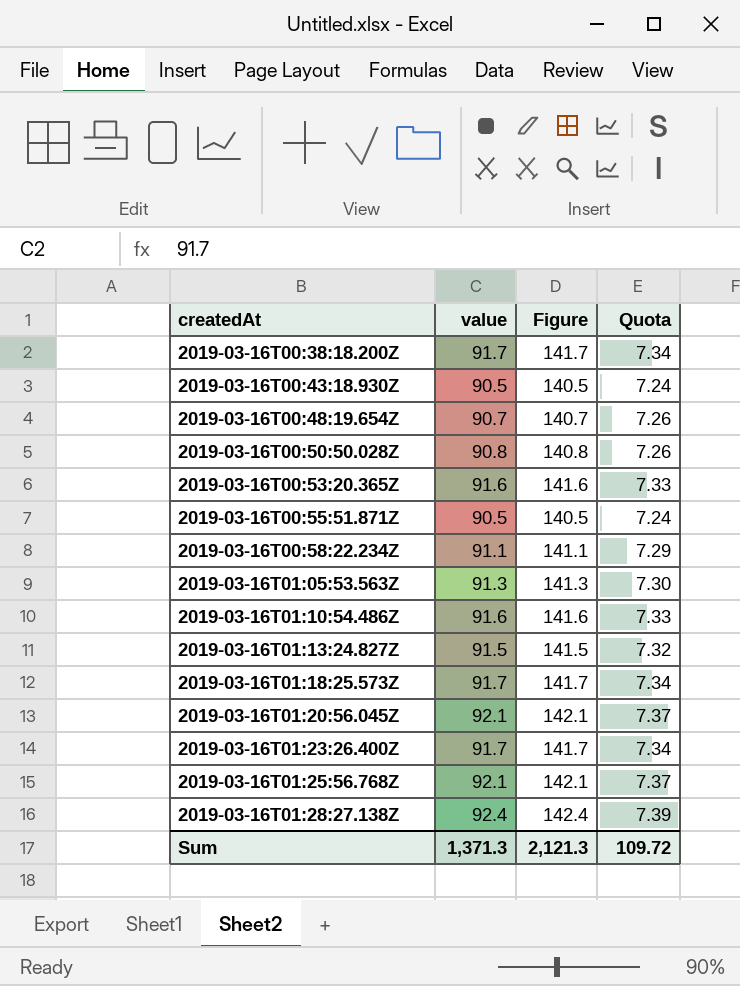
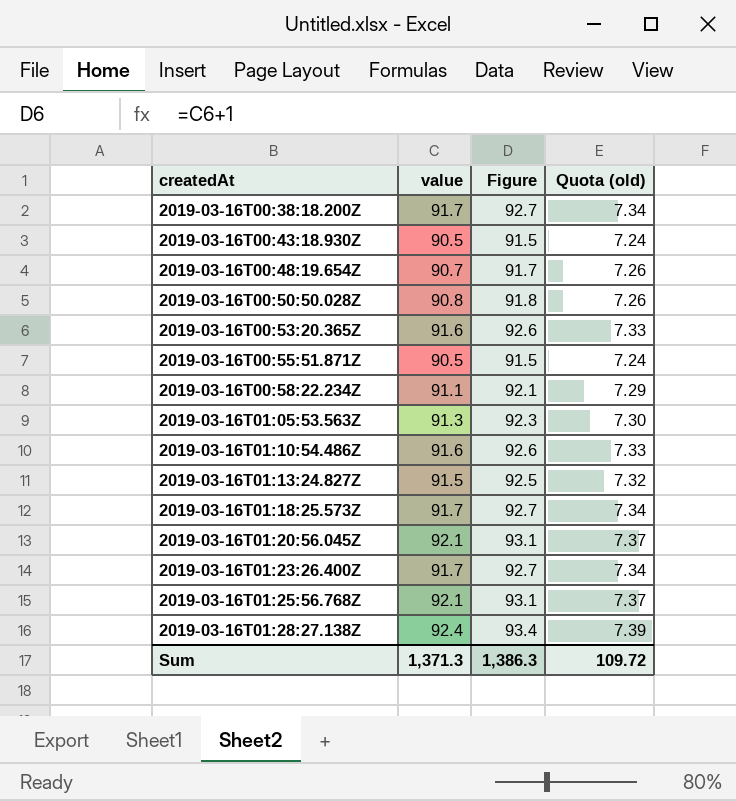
column Figure | formula: [value] + 50 -> [value] + 1
column name: Quota -> Quota (old)
Sum | Figure: 2,121.3 -> 1,386.3

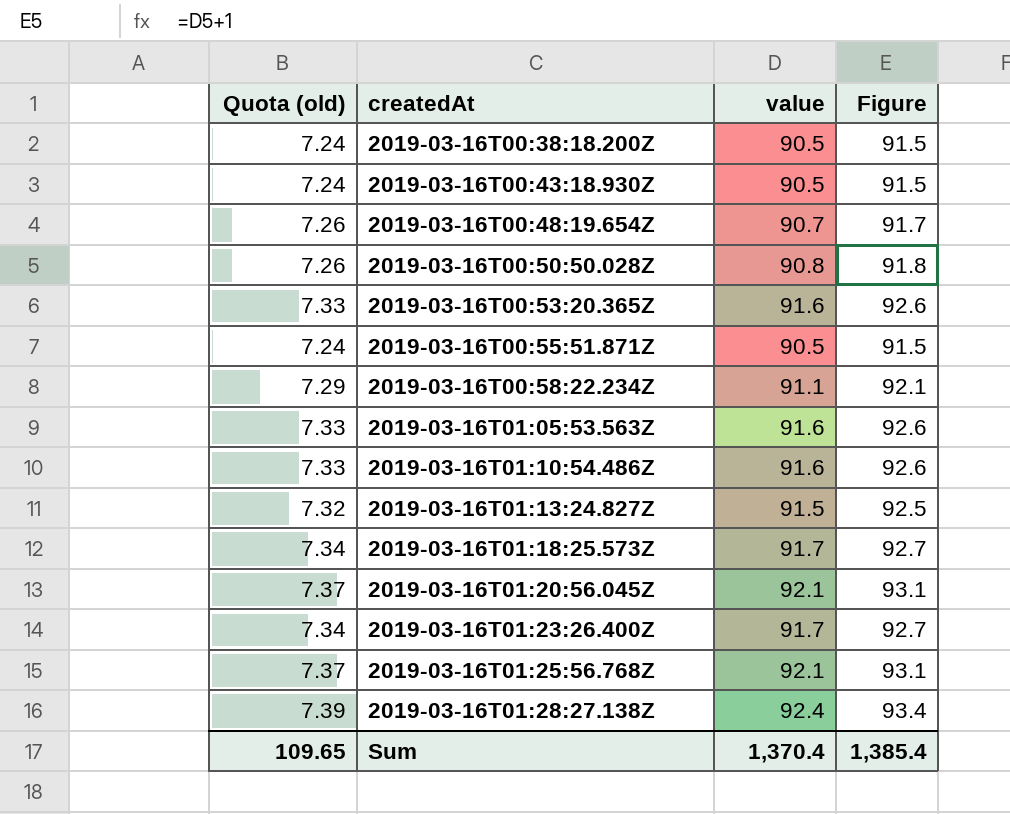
column Quota (old) | position: 4 -> 1
2019-03-16T00:38:18.200Z | Quota (old): 7.34 -> 7.24
2019-03-16T00:38:18.200Z | value: 91.7 -> 90.5
2019-03-16T00:38:18.200Z | Figure: 92.7 -> 91.5
2019-03-16T01:05:53.563Z | Quota (old): 7.30 -> 7.33
2019-03-16T01:05:53.563Z | value: 91.3 -> 91.6
2019-03-16T01:05:53.563Z | Figure: 92.3 -> 92.6
Sum | Quota (old): 109.72 -> 109.65
Sum | value: 1,371.3 -> 1,370.4
Sum | Figure: 1,386.3 -> 1,385.4

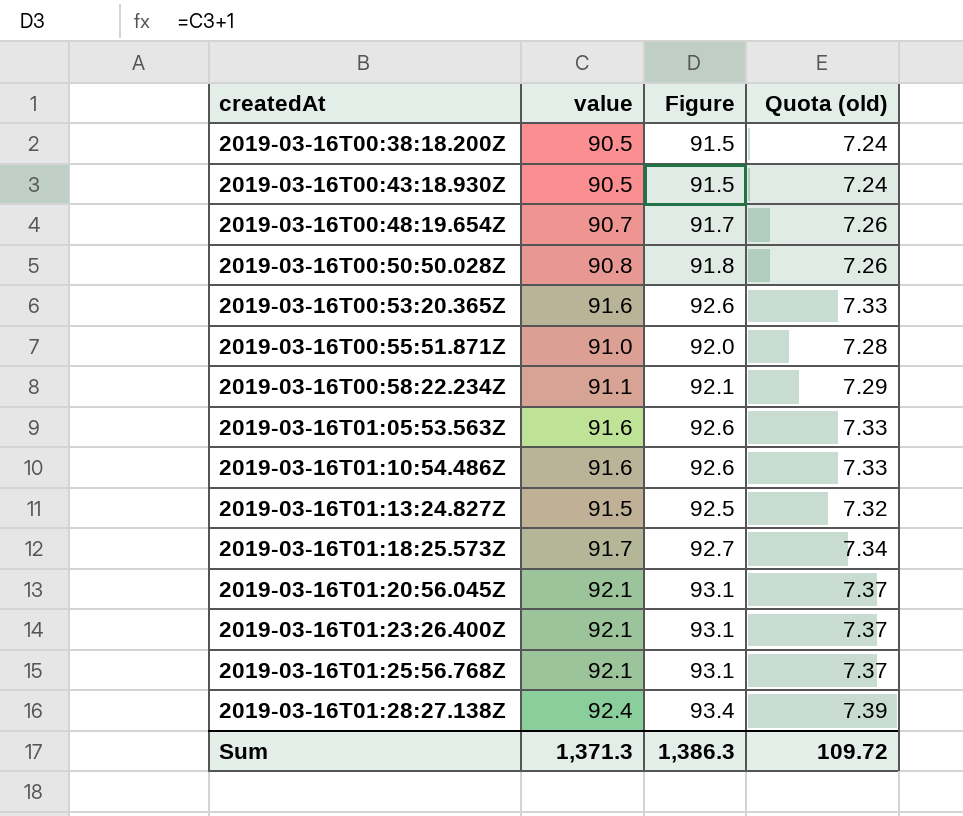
column Quota (old) | position: 1 -> 4
2019-03-16T00:55:51.871Z | value: 90.5 -> 91.0
2019-03-16T00:55:51.871Z | Figure: 91.5 -> 92.0
2019-03-16T00:55:51.871Z | Quota (old): 7.24 -> 7.28
2019-03-16T01:23:26.400Z | value: 91.7 -> 92.1
2019-03-16T01:23:26.400Z | Figure: 92.7 -> 93.1
2019-03-16T01:23:26.400Z | Quota (old): 7.34 -> 7.37
Sum | value: 1,370.4 -> 1,371.3
Sum | Figure: 1,385.4 -> 1,386.3
Sum | Quota (old): 109.65 -> 109.72

